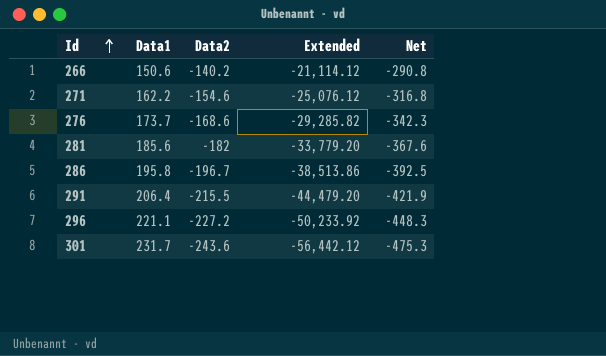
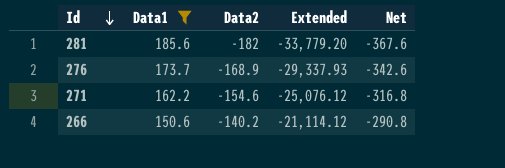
filter: none -> Data1 <= 185.6
row order: Id ascending -> Id descending
276 | Data2: -168.6 -> -168.9
276 | Extended: -29,285.82 -> -29,337.93
276 | Net: -342.3 -> -342.6

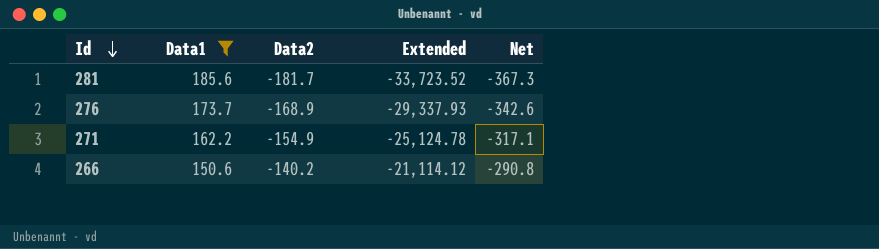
281 | Data2: -182 -> -181.7
281 | Extended: -33,779.20 -> -33,723.52
281 | Net: -367.6 -> -367.3
271 | Data2: -154.6 -> -154.9
271 | Extended: -25,076.12 -> -25,124.78
271 | Net: -316.8 -> -317.1

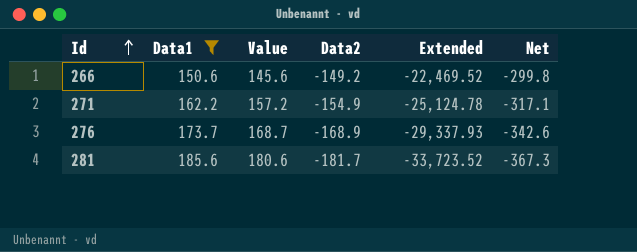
row order: Id descending -> Id ascending
column Value | formula: none -> [Data1] - 5
266 | Data2: -140.2 -> -149.2
266 | Extended: -21,114.12 -> -22,469.52
266 | Net: -290.8 -> -299.8

